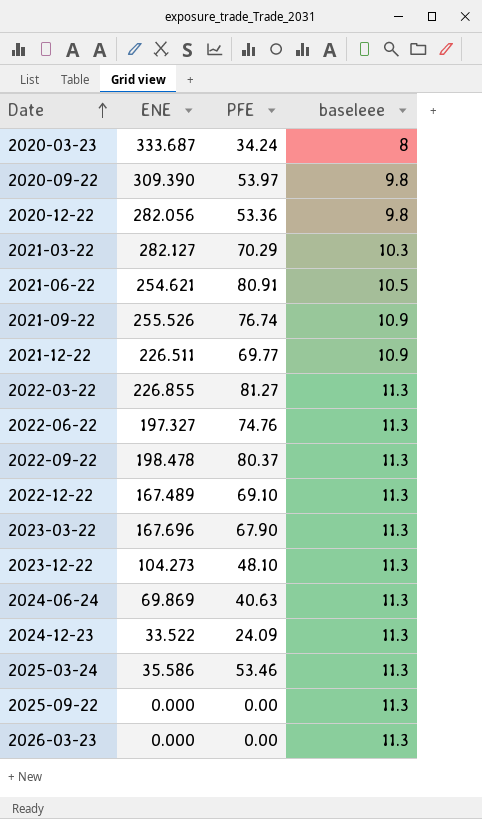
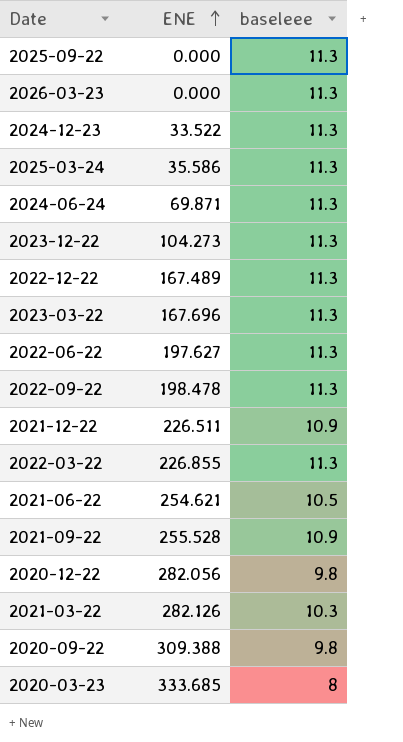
row order: Date ascending -> ENE ascending
column PFE | position: 3 -> none
2024-06-24 | ENE: 69.869 -> 69.871
2022-06-22 | ENE: 197.327 -> 197.627
2021-09-22 | ENE: 255.526 -> 255.528
2021-03-22 | ENE: 282.127 -> 282.126
2020-09-22 | ENE: 309.390 -> 309.388
2020-03-23 | ENE: 333.687 -> 333.685

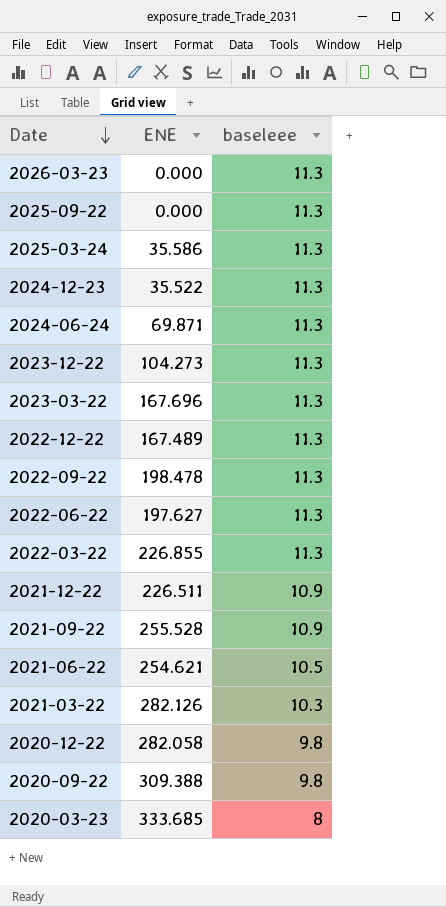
row order: ENE ascending -> Date descending
2024-12-23 | ENE: 33.522 -> 35.522
2020-12-22 | ENE: 282.056 -> 282.058

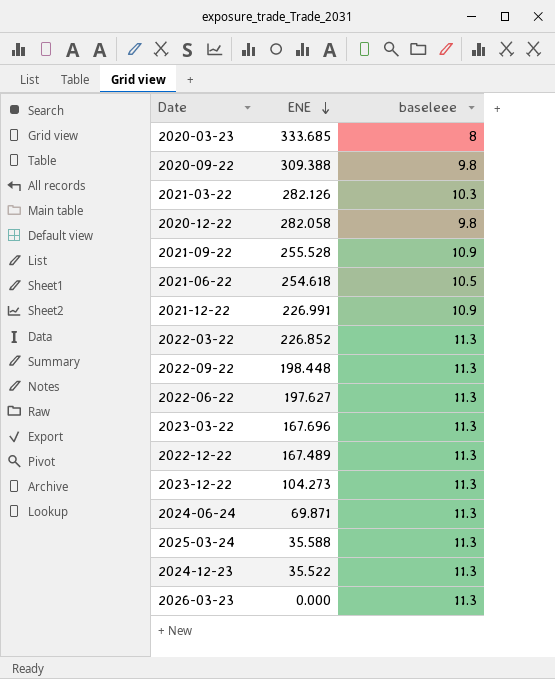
row order: Date descending -> ENE descending
row 2025-09-22: 0.000 | 11.3 -> none
2021-06-22 | ENE: 254.621 -> 254.618
2021-12-22 | ENE: 226.511 -> 226.991
2022-03-22 | ENE: 226.855 -> 226.852
2022-09-22 | ENE: 198.478 -> 198.448
2025-03-24 | ENE: 35.586 -> 35.588

